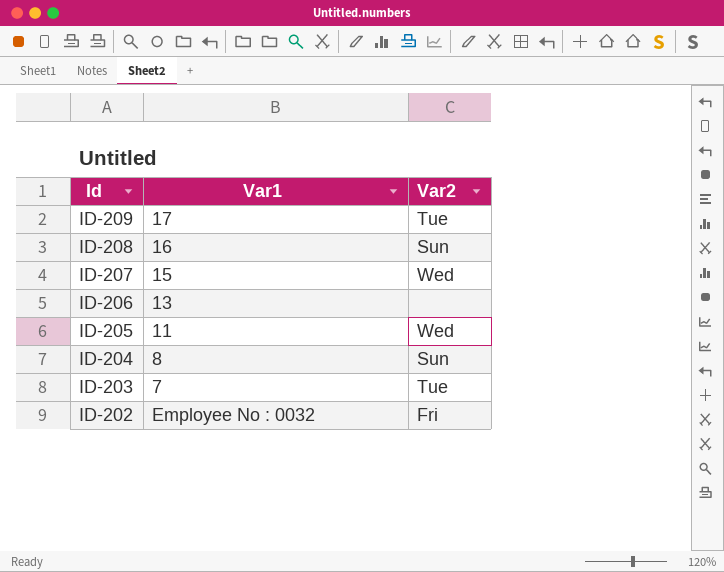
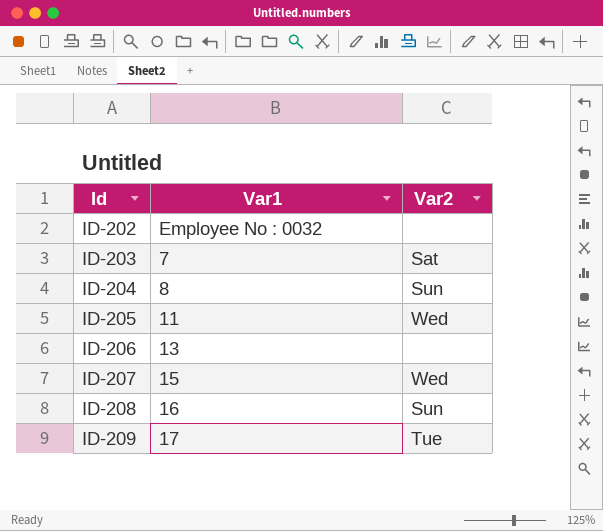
row order: Id descending -> Id ascending
ID-202 | Var2: Fri -> none
ID-203 | Var2: Tue -> Sat

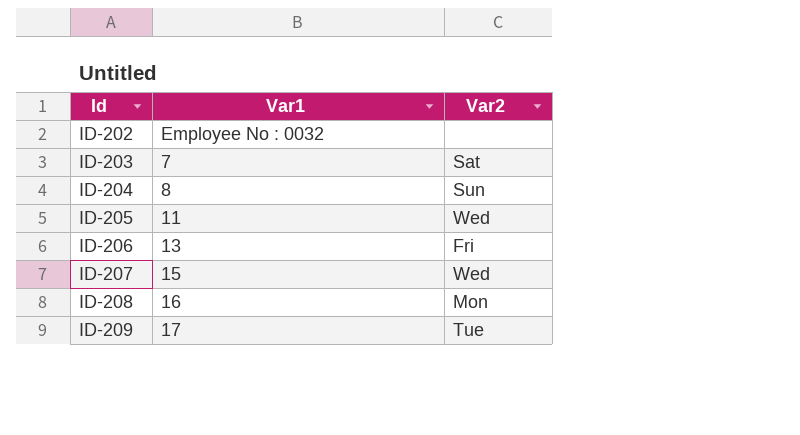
ID-206 | Var2: none -> Fri
ID-208 | Var2: Sun -> Mon

